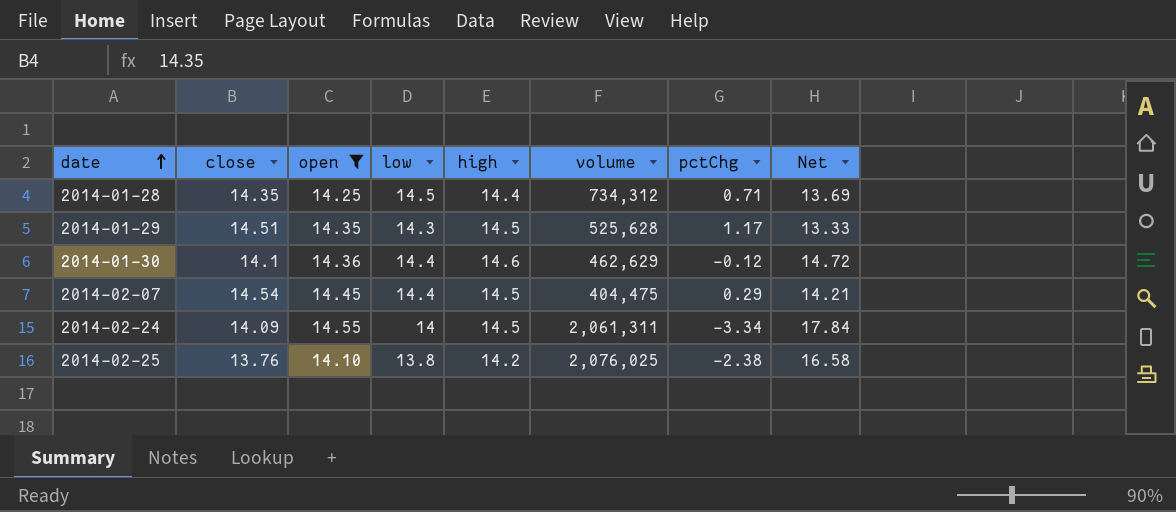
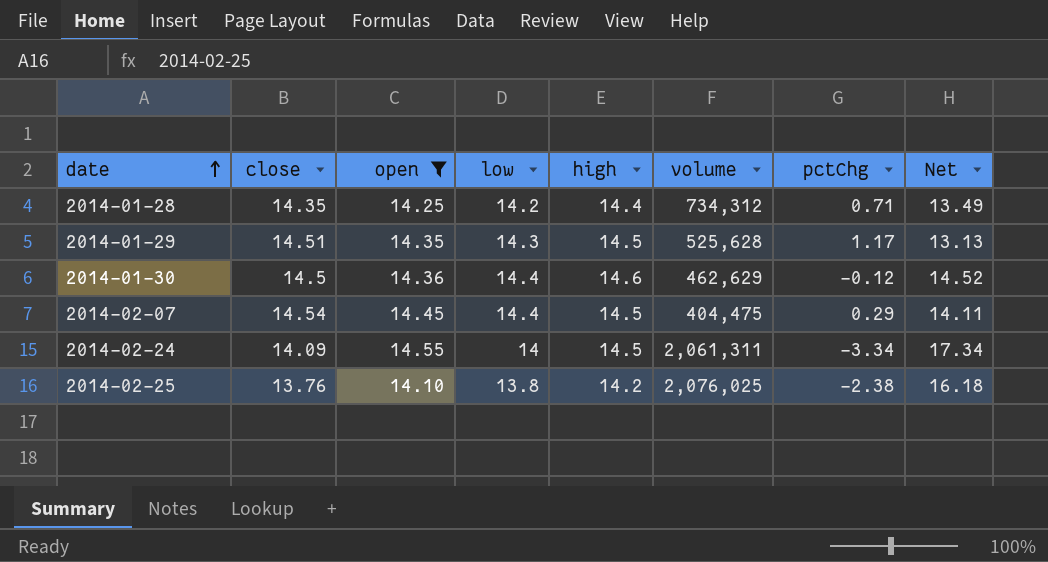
column Net | formula: [high] - [pctChg] -> [low] - [pctChg]
2014-01-28 | low: 14.5 -> 14.2
2014-01-30 | close: 14.1 -> 14.5

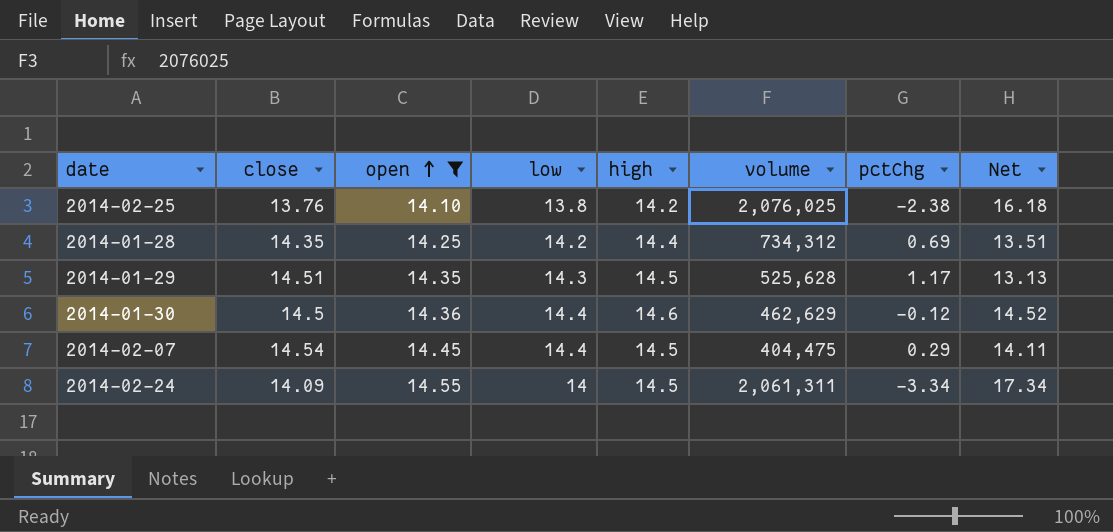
row order: date ascending -> open ascending
2014-01-28 | pctChg: 0.71 -> 0.69
2014-01-28 | Net: 13.49 -> 13.51

